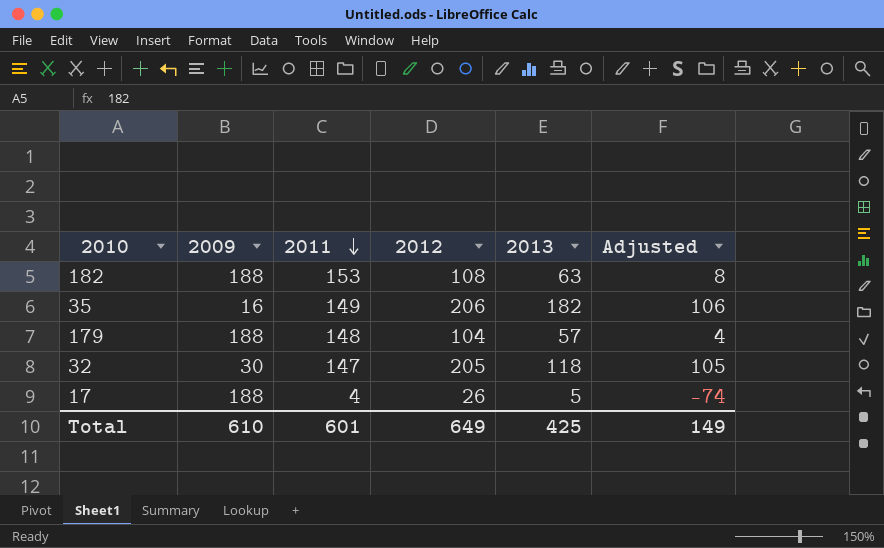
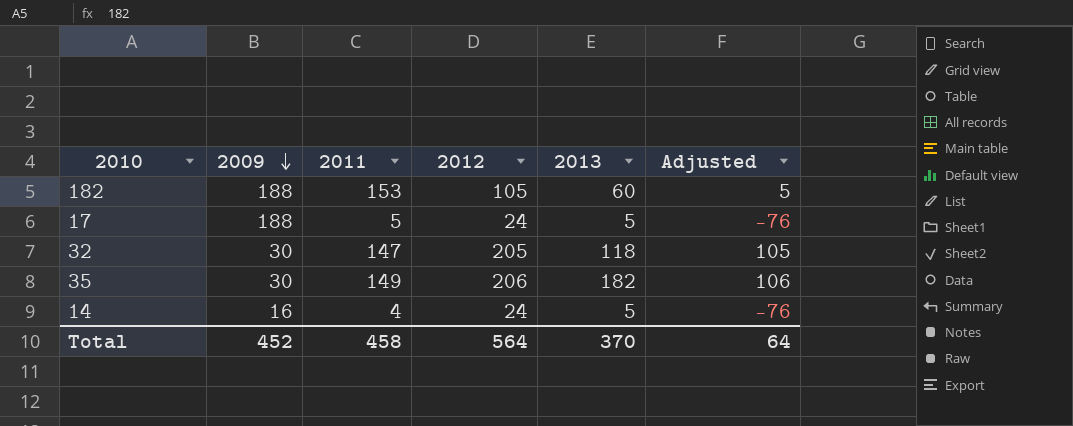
row order: 2011 descending -> 2009 descending
row 179: 188 | 148 | 104 | 57 | 4 -> none
182 | 2012: 108 -> 105
182 | 2013: 63 -> 60
182 | Adjusted: 8 -> 5
17 | 2011: 4 -> 5
17 | 2012: 26 -> 24
17 | Adjusted: -74 -> -76
35 | 2009: 16 -> 30
row 14: none -> 16 | 4 | 24 | 5 | -76
Total | 2009: 610 -> 452
Total | 2011: 601 -> 458
Total | 2012: 649 -> 564
Total | 2013: 425 -> 370
Total | Adjusted: 149 -> 64

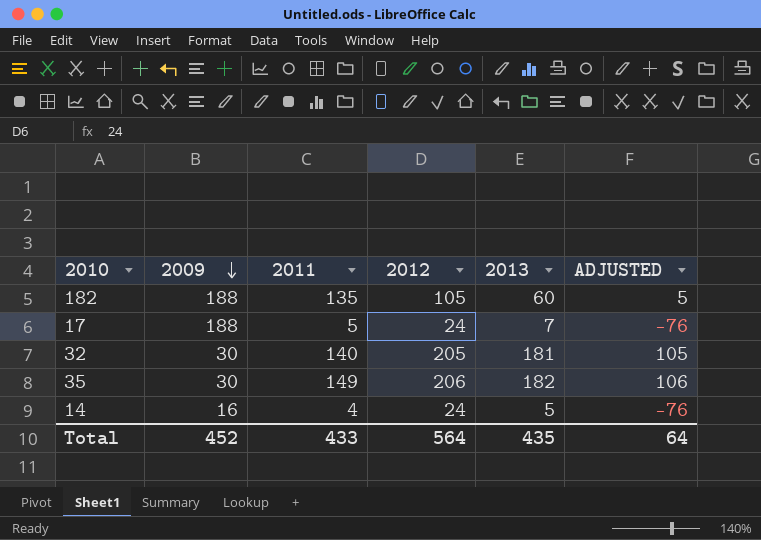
column name: Adjusted -> ADJUSTED
182 | 2011: 153 -> 135
17 | 2013: 5 -> 7
32 | 2011: 147 -> 140
32 | 2013: 118 -> 181
Total | 2011: 458 -> 433
Total | 2013: 370 -> 435

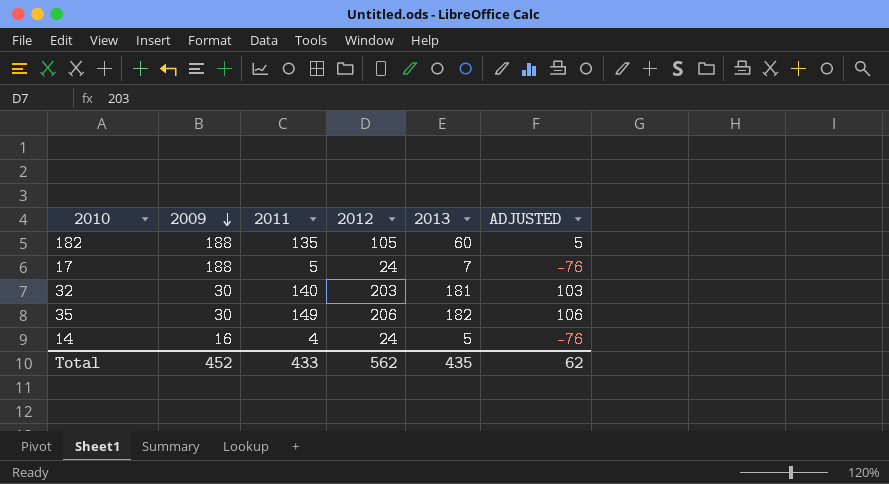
32 | 2012: 205 -> 203
32 | ADJUSTED: 105 -> 103
Total | 2012: 564 -> 562
Total | ADJUSTED: 64 -> 62

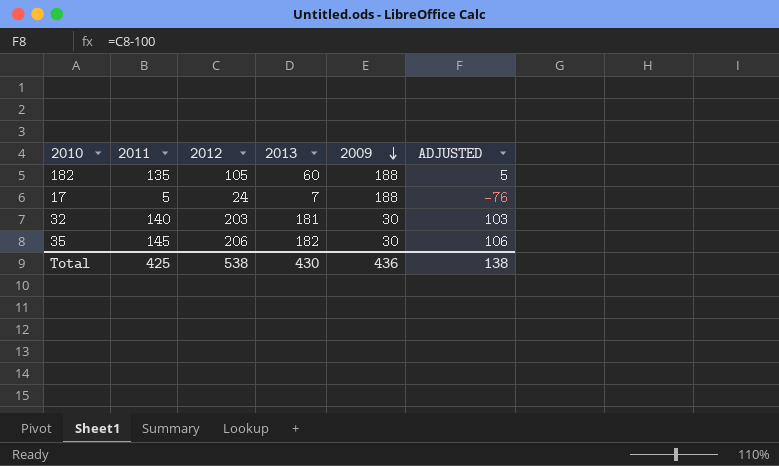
column 2009 | position: 2 -> 5
row 14: 16 | 4 | 24 | 5 | -76 -> none
35 | 2011: 149 -> 145
Total | 2011: 433 -> 425
Total | 2012: 562 -> 538
Total | 2013: 435 -> 430
Total | 2009: 452 -> 436
Total | ADJUSTED: 62 -> 138

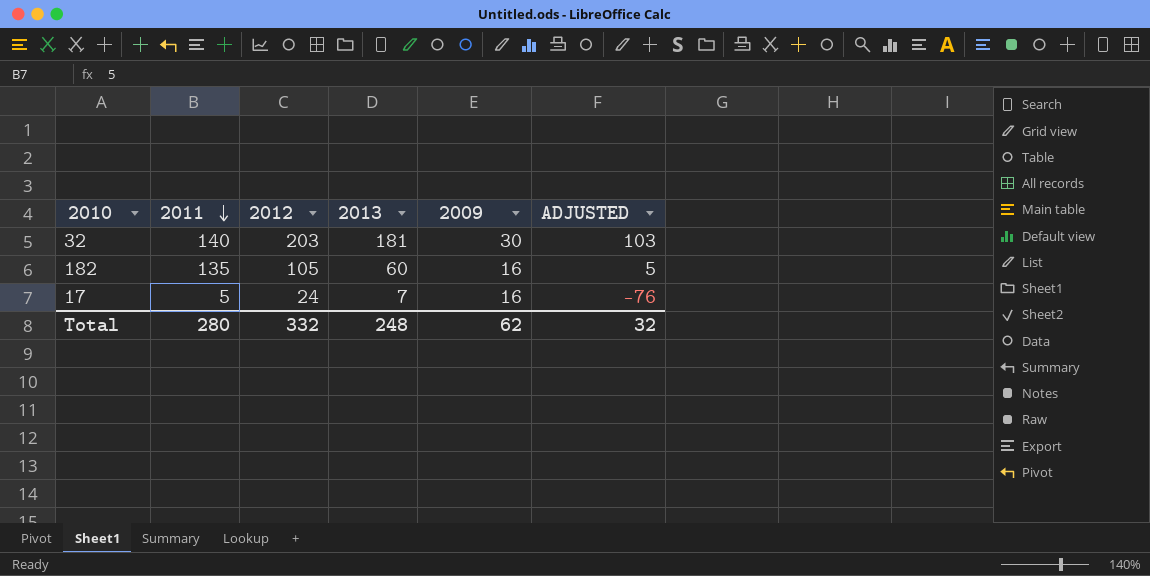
row order: 2009 descending -> 2011 descending
row 35: 145 | 206 | 182 | 30 | 106 -> none
182 | 2009: 188 -> 16
17 | 2009: 188 -> 16
Total | 2011: 425 -> 280
Total | 2012: 538 -> 332
Total | 2013: 430 -> 248
Total | 2009: 436 -> 62
Total | ADJUSTED: 138 -> 32

